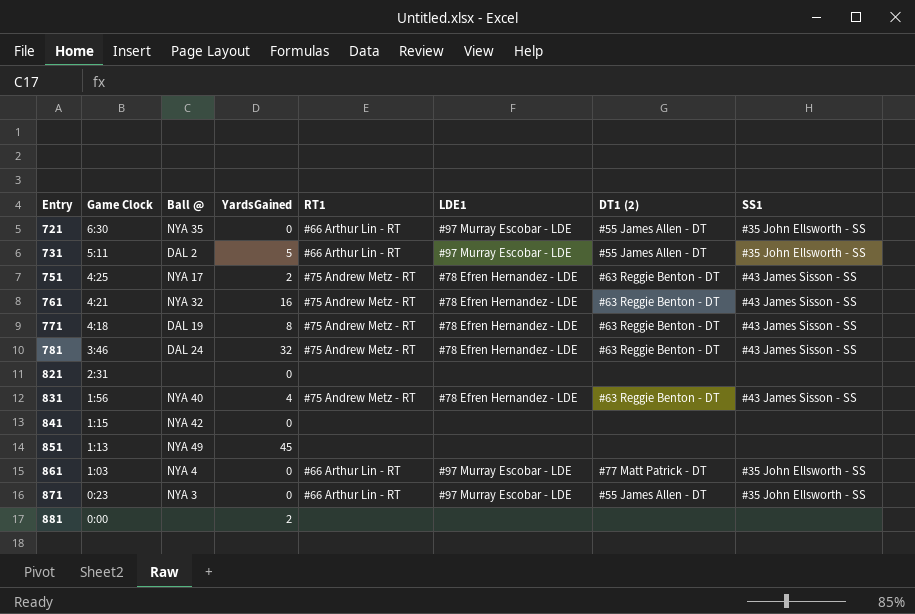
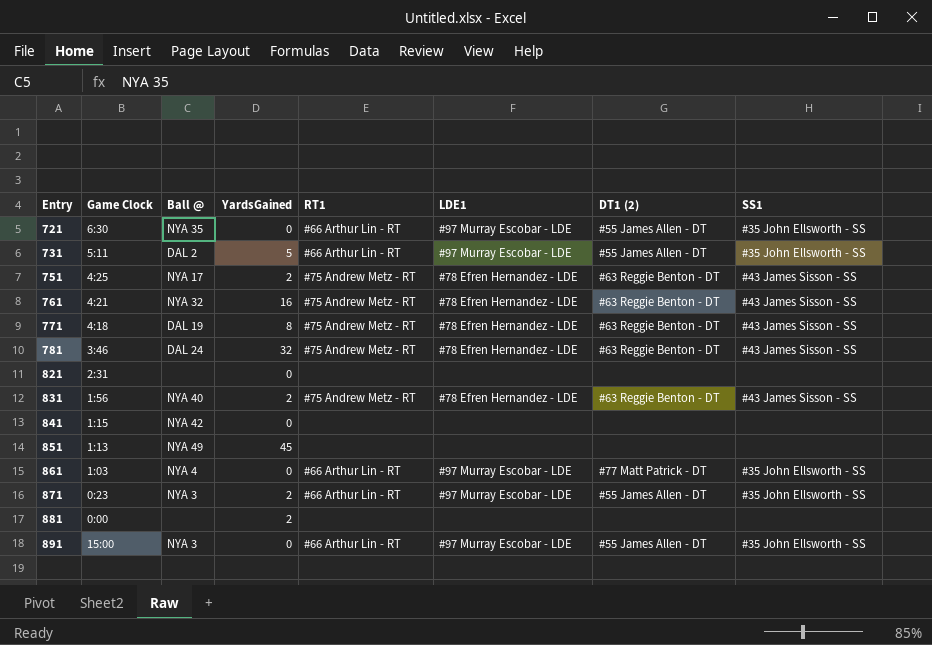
831 | YardsGained: 4 -> 2
871 | YardsGained: 0 -> 2
row 891: none -> 15:00 | NYA 3 | 0 | #66 Arthur Lin - RT | #97 Murray Escobar - LDE | #55 James Allen - DT | #35 John Ellsworth - SS

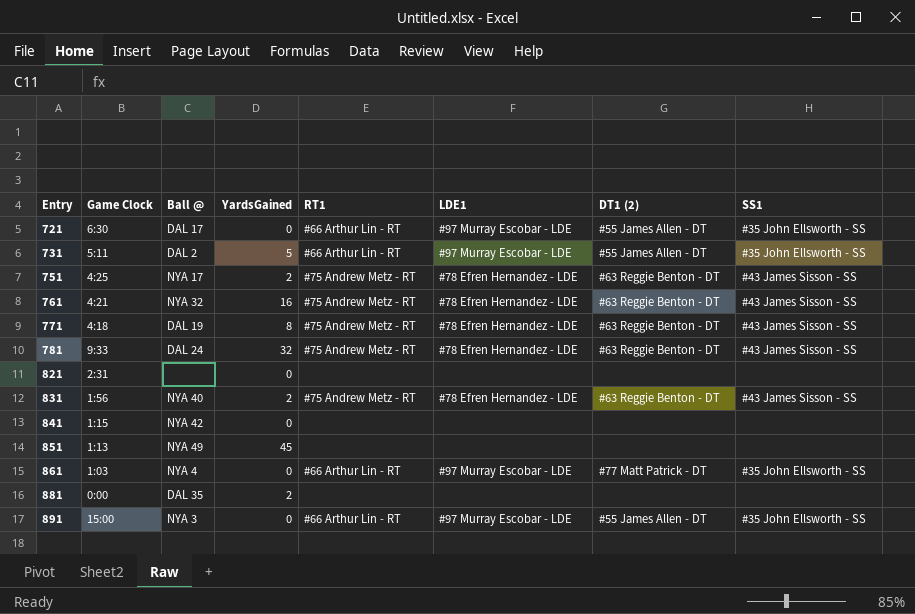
row 871: 0:23 | NYA 3 | 2 | #66 Arthur Lin - RT | #97 Murray Escobar - LDE | #55 James Allen - DT | #35 John Ellsworth - SS -> none
721 | Ball @: NYA 35 -> DAL 17
781 | Game Clock: 3:46 -> 9:33
881 | Ball @: none -> DAL 35

